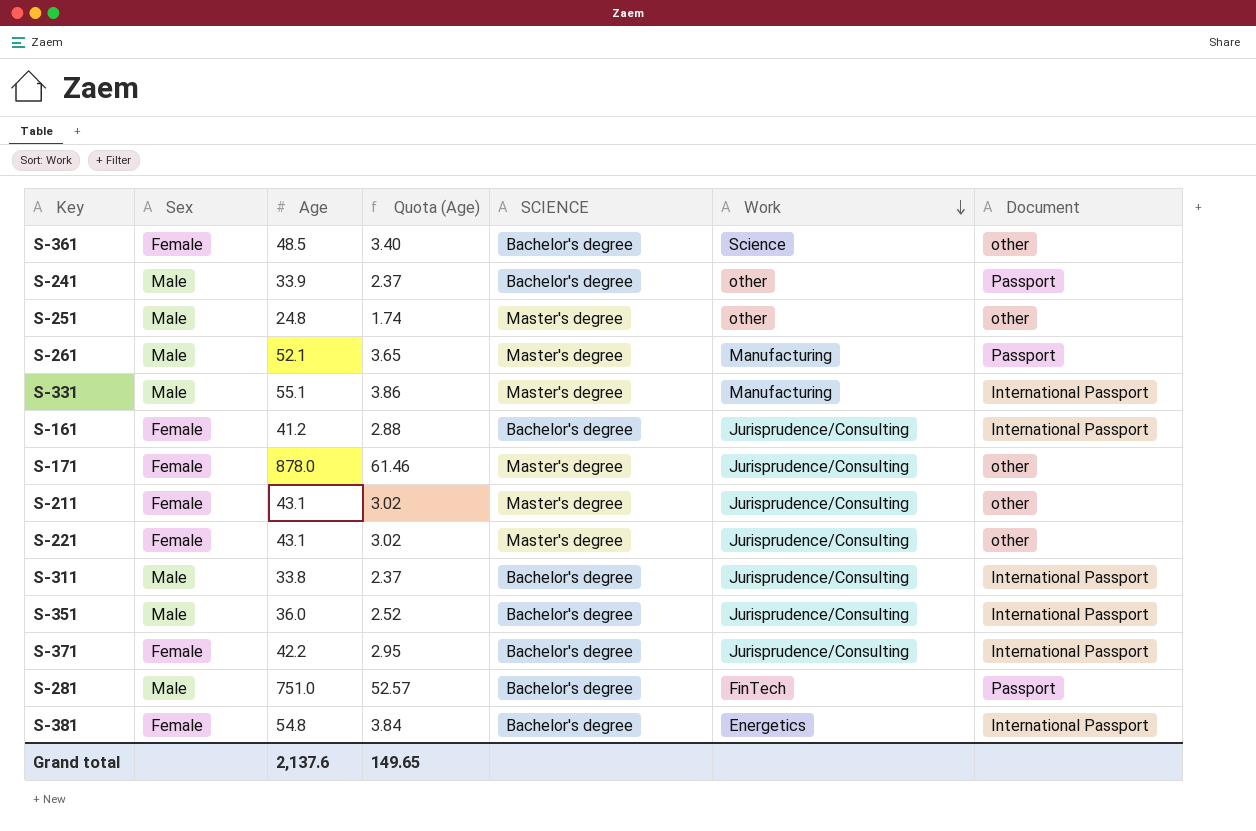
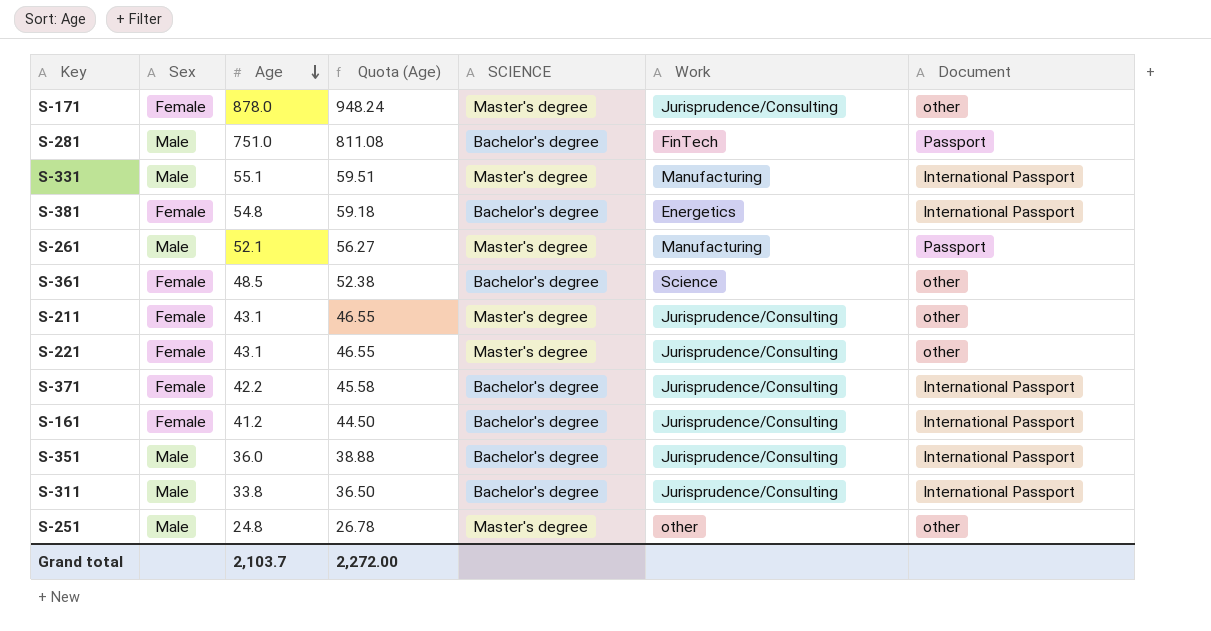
row order: Work descending -> Age descending
column Quota (Age) | formula: [Age] * 0.07 -> [Age] * 1.08
row S-241: Male | 33.9 | 2.37 | Bachelor's degree | other | Passport -> none
Grand total | Age: 2,137.6 -> 2,103.7
Grand total | Quota (Age): 149.65 -> 2,272.00

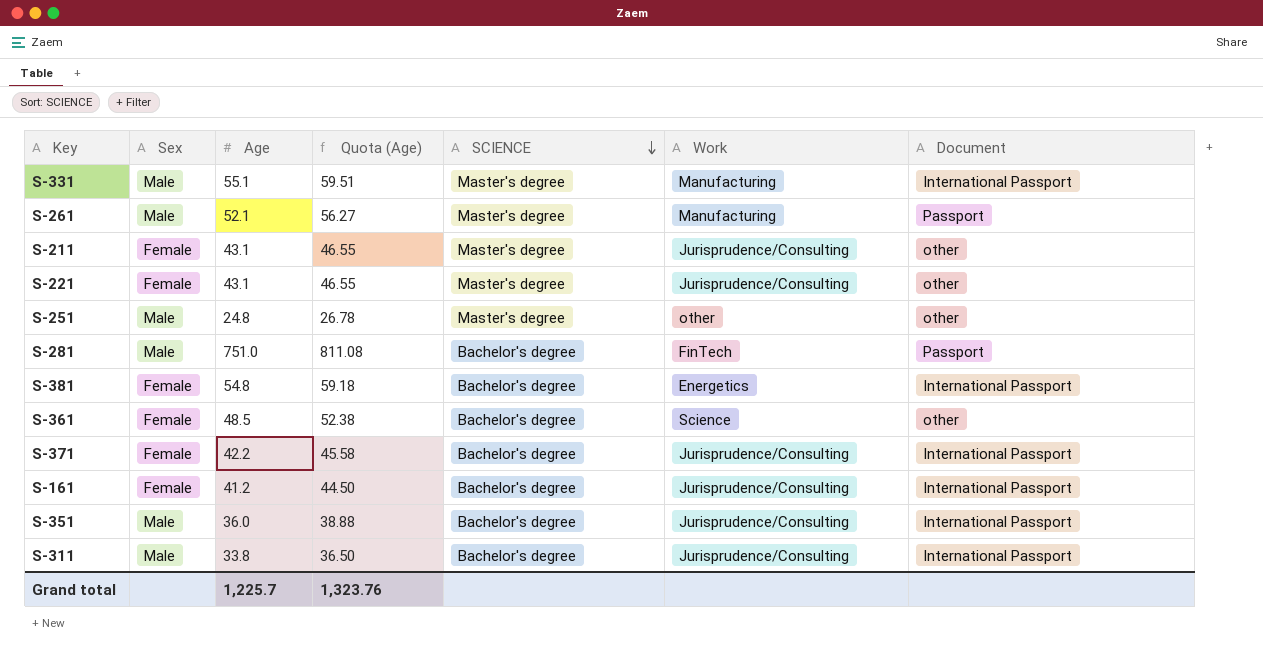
row order: Age descending -> SCIENCE descending
row S-171: Female | 878.0 | 948.24 | Master's degree | Jurisprudence/Consulting | other -> none
Grand total | Age: 2,103.7 -> 1,225.7
Grand total | Quota (Age): 2,272.00 -> 1,323.76

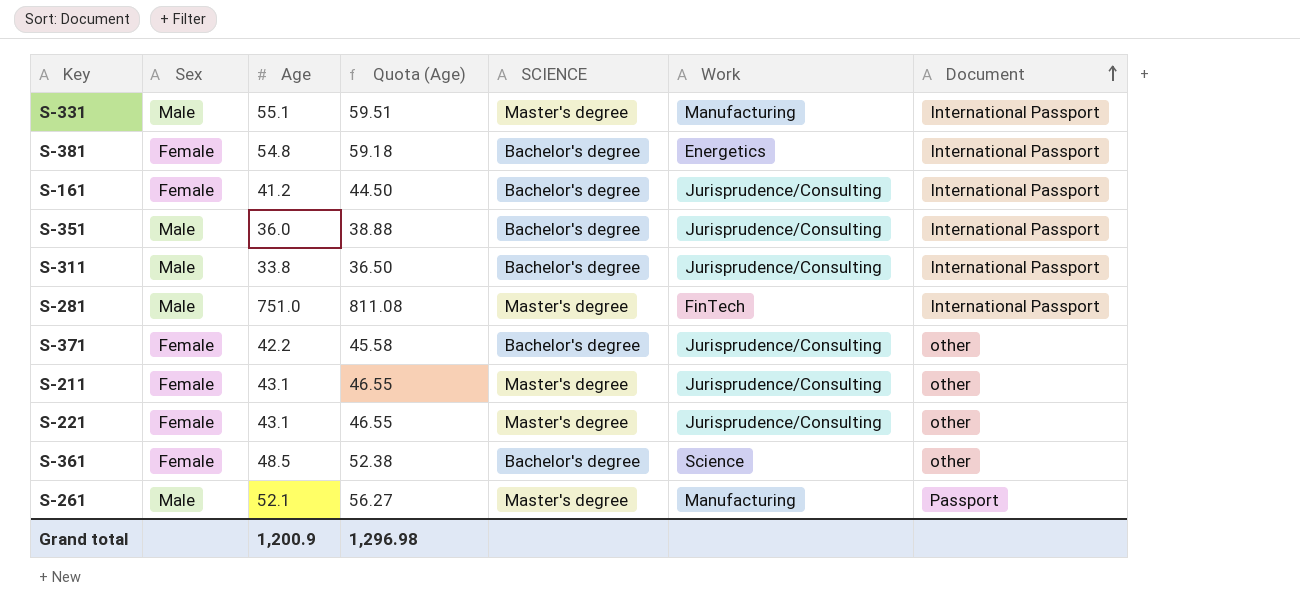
row order: SCIENCE descending -> Document ascending
row S-251: Male | 24.8 | 26.78 | Master's degree | other | other -> none
S-281 | SCIENCE: Bachelor's degree -> Master's degree
S-281 | Document: Passport -> International Passport
S-371 | Document: International Passport -> other
Grand total | Age: 1,225.7 -> 1,200.9
Grand total | Quota (Age): 1,323.76 -> 1,296.98

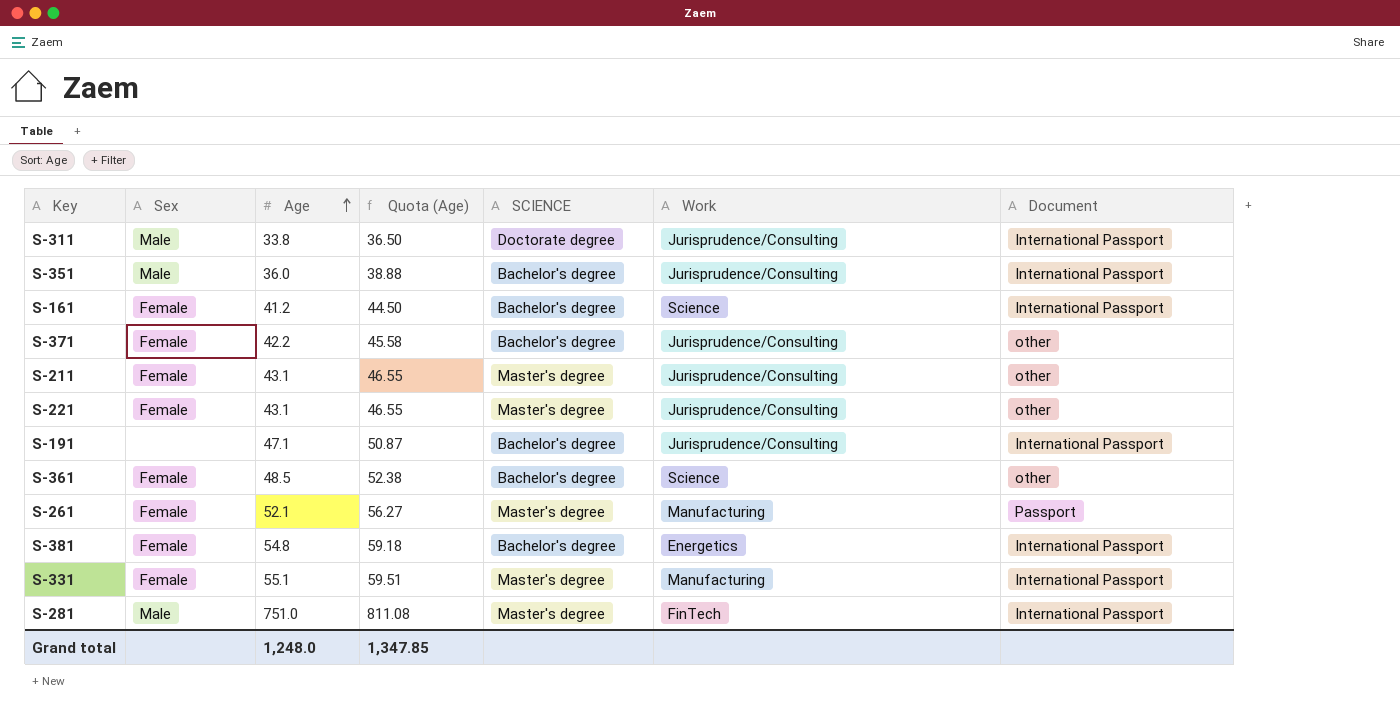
row order: Document ascending -> Age ascending
S-311 | SCIENCE: Bachelor's degree -> Doctorate degree
S-161 | Work: Jurisprudence/Consulting -> Science
row S-191: none -> none | 47.1 | 50.87 | Bachelor's degree | Jurisprudence/Consulting | International Passport
S-261 | Sex: Male -> Female
S-331 | Sex: Male -> Female
Grand total | Age: 1,200.9 -> 1,248.0
Grand total | Quota (Age): 1,296.98 -> 1,347.85

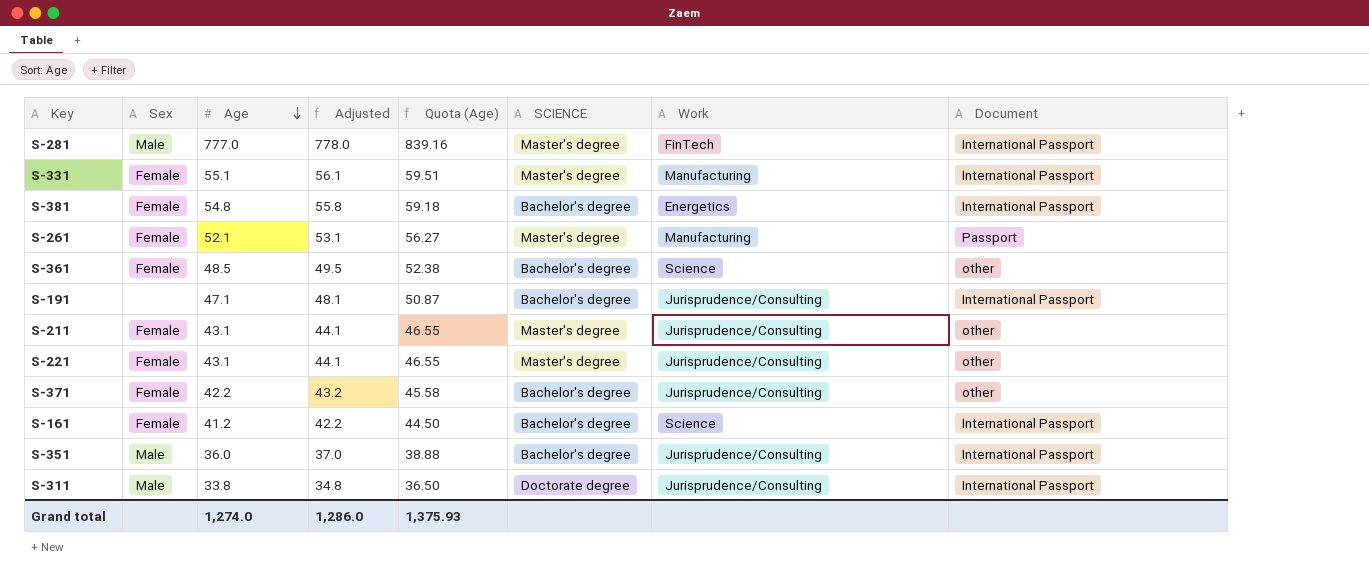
row order: Age ascending -> Age descending
column Adjusted | formula: none -> [Age] + 1
S-281 | Age: 751.0 -> 777.0
S-281 | Quota (Age): 811.08 -> 839.16
Grand total | Age: 1,248.0 -> 1,274.0
Grand total | Quota (Age): 1,347.85 -> 1,375.93

